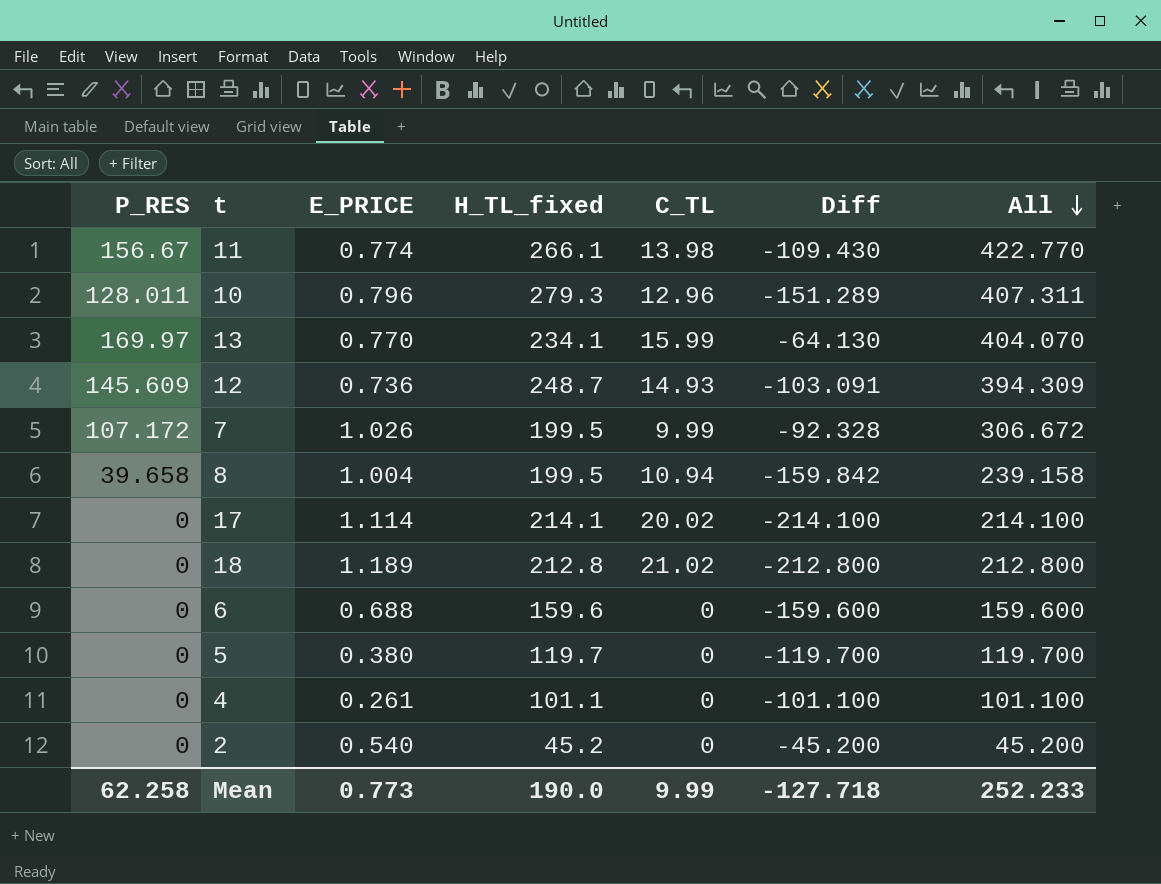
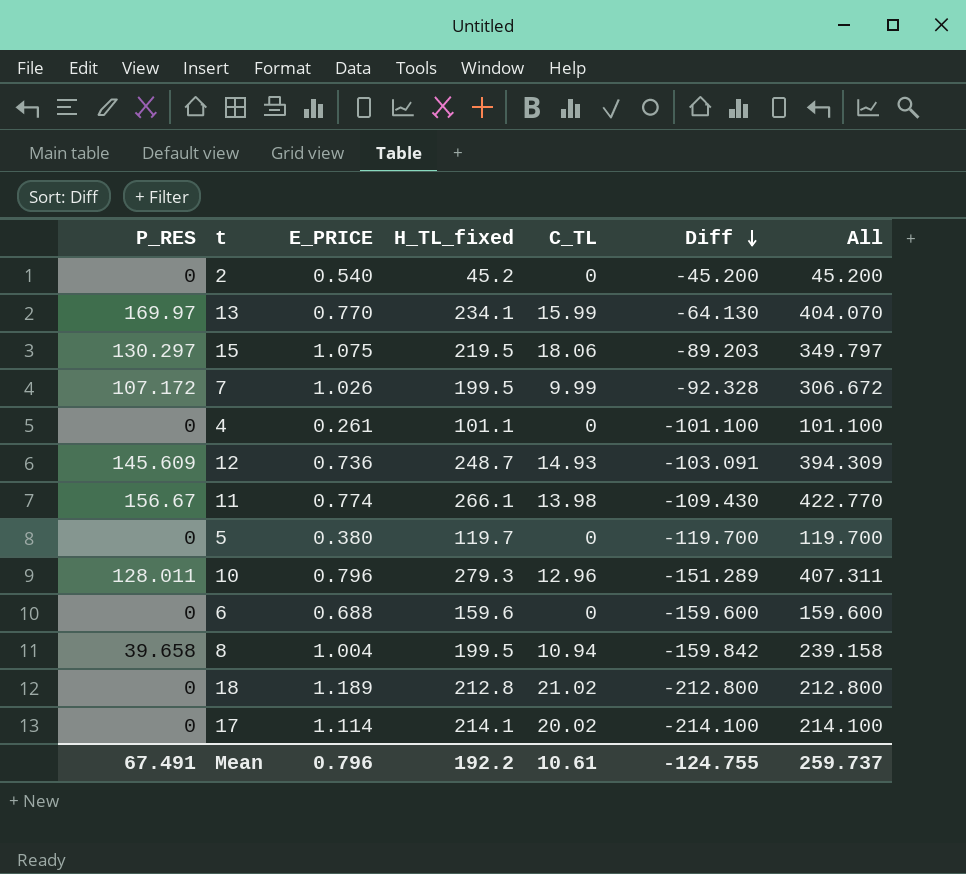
row order: All descending -> Diff descending
row 15: none -> 130.297 | 1.075 | 219.5 | 18.06 | -89.203 | 349.797
Mean | P_RES: 62.258 -> 67.491
Mean | E_PRICE: 0.773 -> 0.796
Mean | H_TL_fixed: 190.0 -> 192.2
Mean | C_TL: 9.99 -> 10.61
Mean | Diff: -127.718 -> -124.755
Mean | All: 252.233 -> 259.737

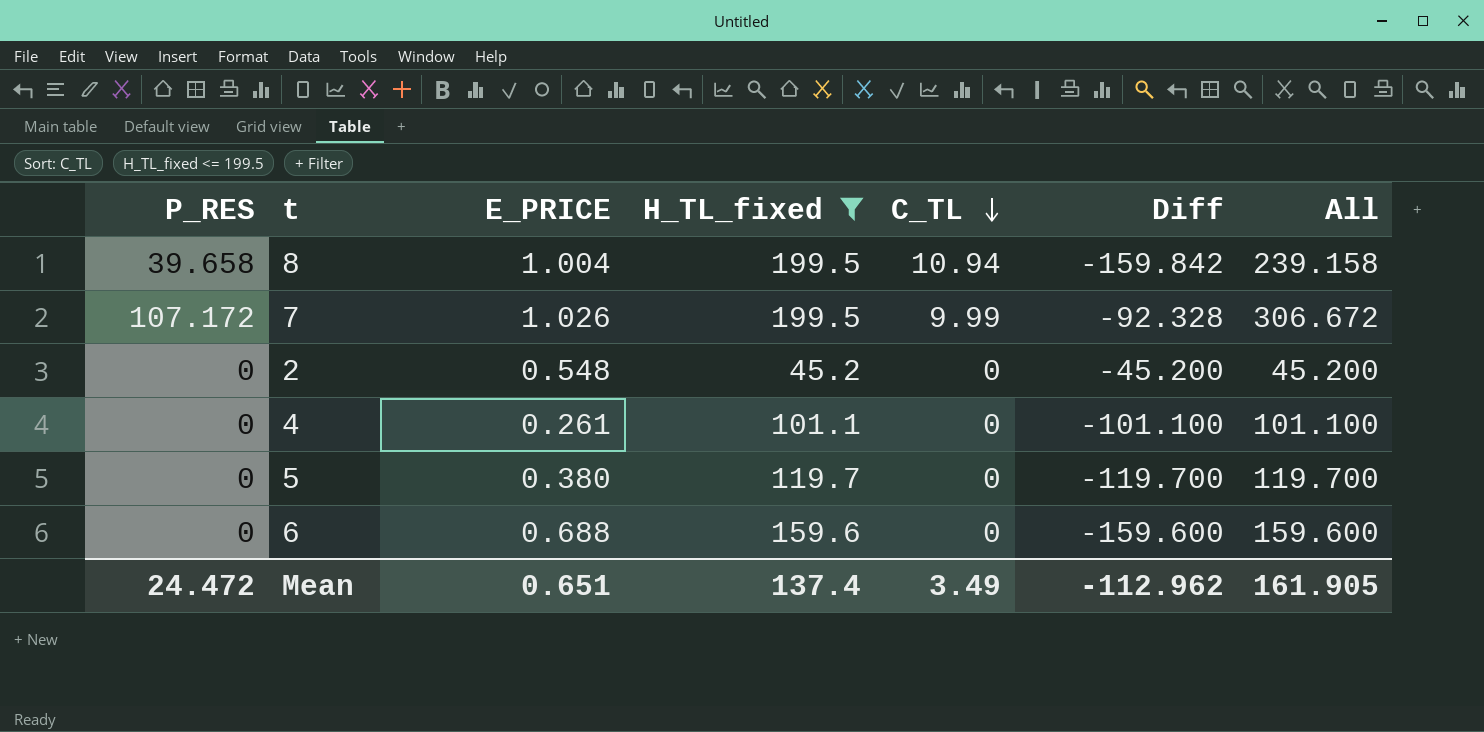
filter: none -> H_TL_fixed <= 199.5
row order: Diff descending -> C_TL descending
2 | E_PRICE: 0.540 -> 0.548
Mean | P_RES: 67.491 -> 24.472
Mean | E_PRICE: 0.796 -> 0.651
Mean | H_TL_fixed: 192.2 -> 137.4
Mean | C_TL: 10.61 -> 3.49
Mean | Diff: -124.755 -> -112.962
Mean | All: 259.737 -> 161.905

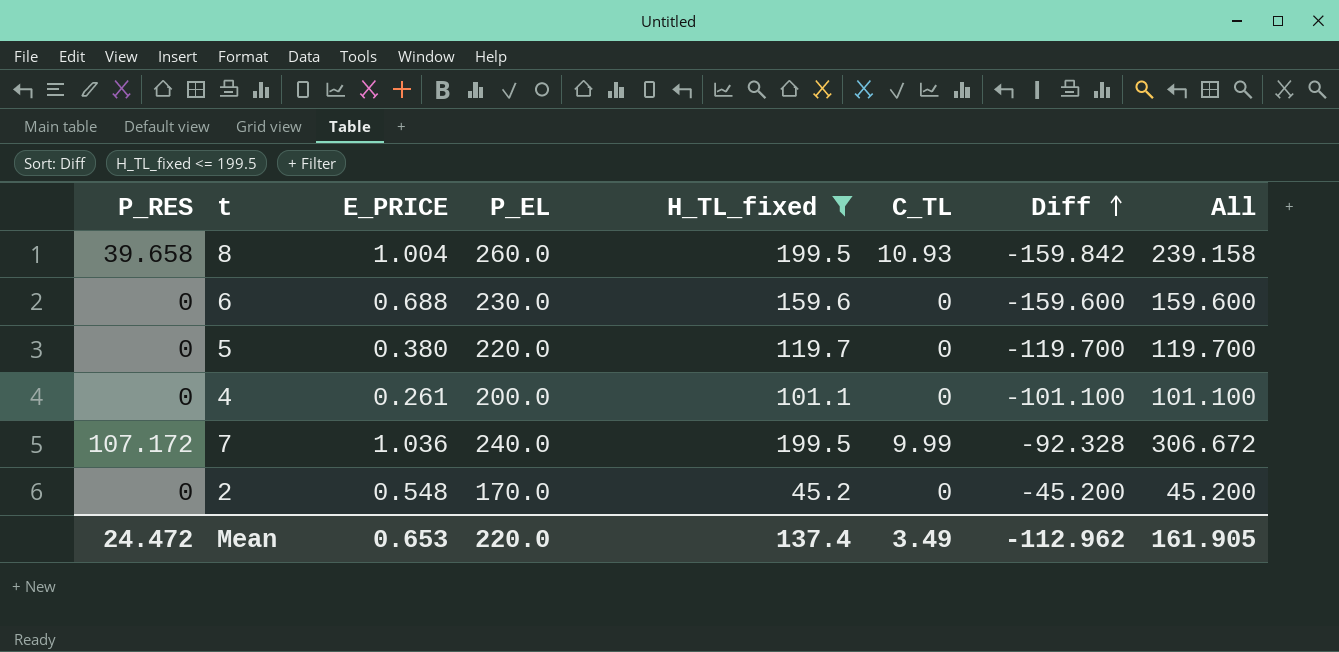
row order: C_TL descending -> Diff ascending
column P_EL | position: none -> 4
8 | C_TL: 10.94 -> 10.93
7 | E_PRICE: 1.026 -> 1.036
Mean | E_PRICE: 0.651 -> 0.653

